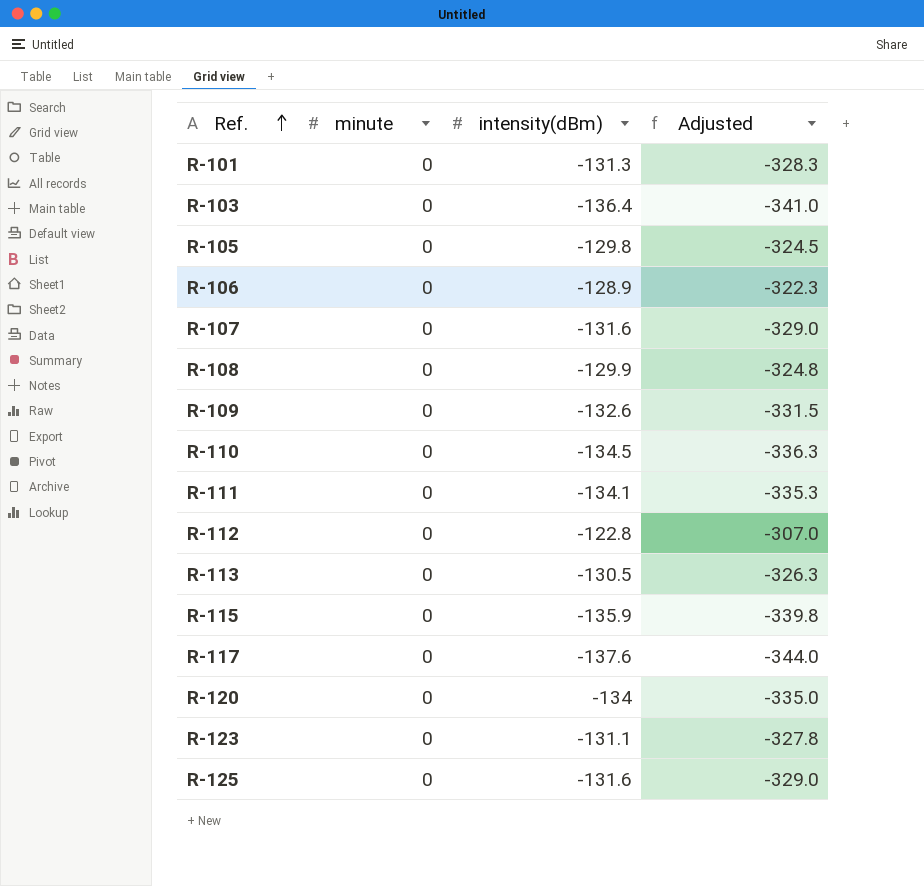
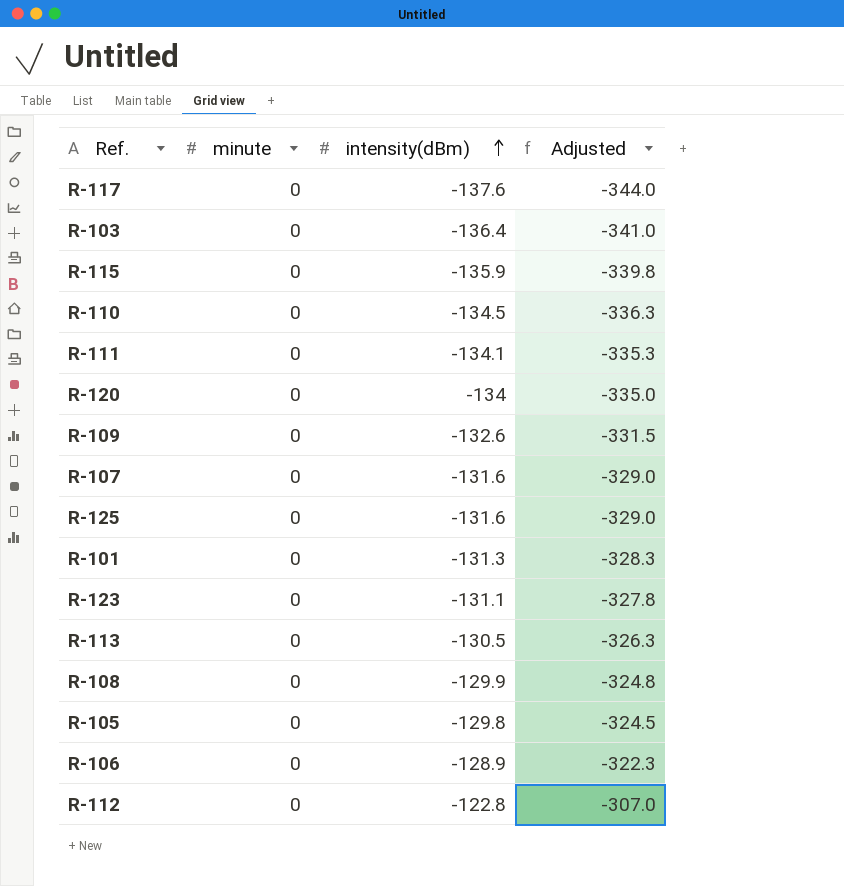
row order: Ref. ascending -> intensity(dBm) ascending

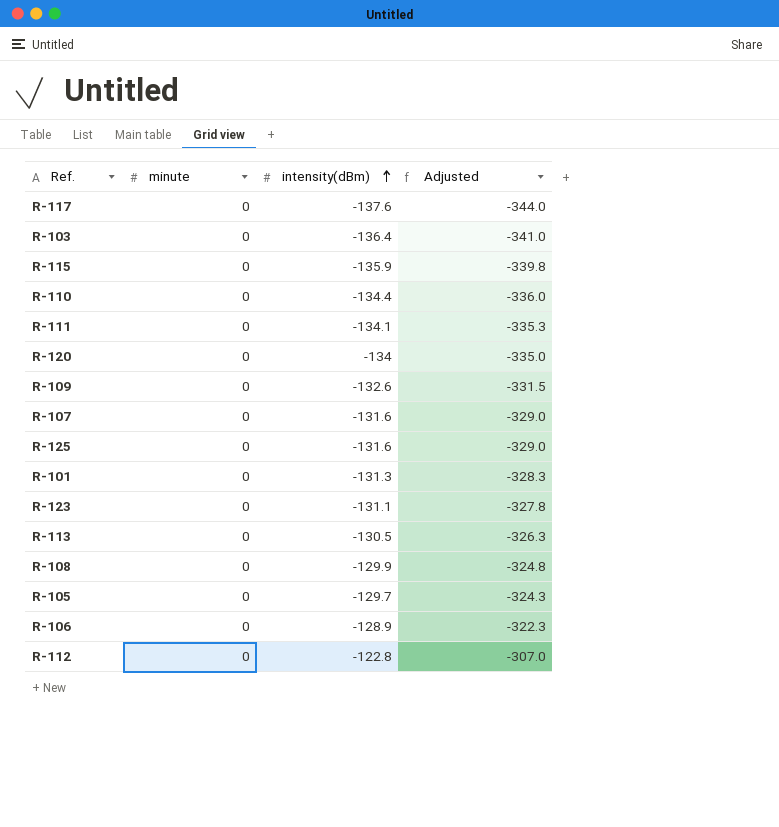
R-110 | intensity(dBm): -134.5 -> -134.4
R-110 | Adjusted: -336.3 -> -336.0
R-105 | intensity(dBm): -129.8 -> -129.7
R-105 | Adjusted: -324.5 -> -324.3

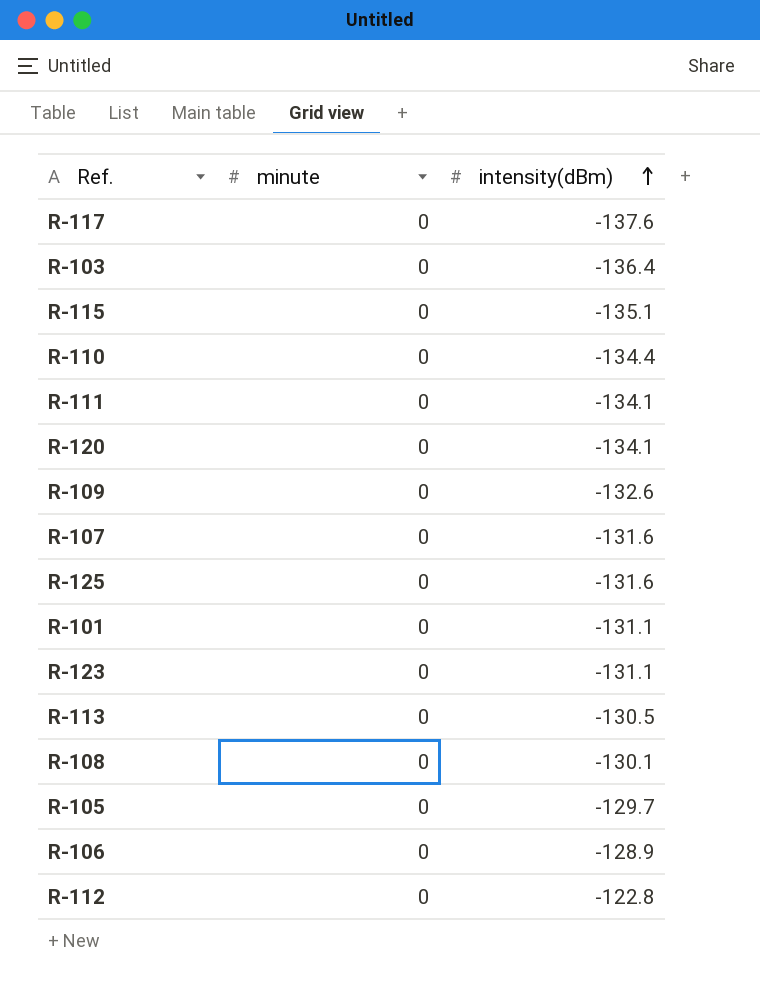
column Adjusted | formula: [intensity(dBm)] * 2.5 -> none
R-115 | intensity(dBm): -135.9 -> -135.1
R-120 | intensity(dBm): -134 -> -134.1
R-101 | intensity(dBm): -131.3 -> -131.1
R-108 | intensity(dBm): -129.9 -> -130.1

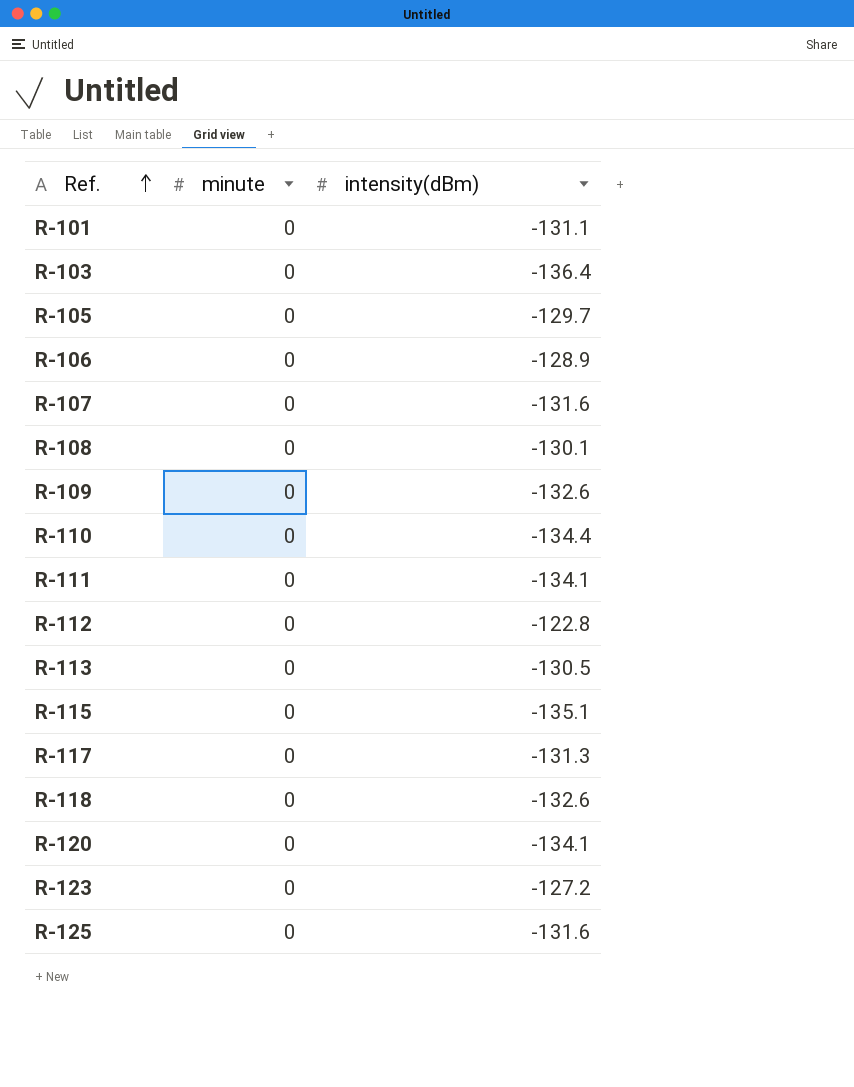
row order: intensity(dBm) ascending -> Ref. ascending
R-117 | intensity(dBm): -137.6 -> -131.3
row R-118: none -> 0 | -132.6
R-123 | intensity(dBm): -131.1 -> -127.2

